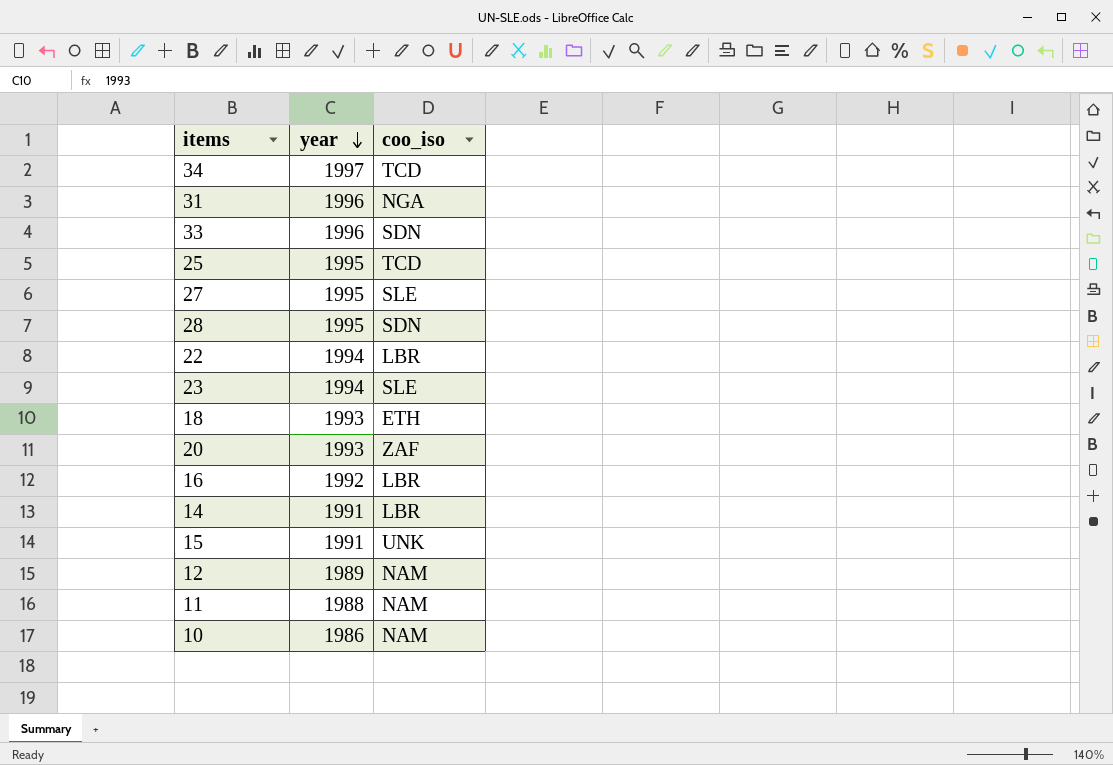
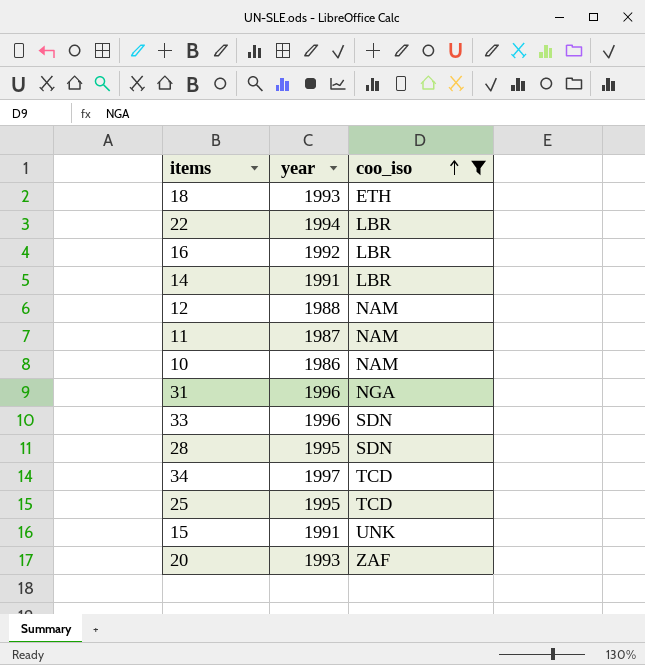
filter: none -> coo_iso != SLE
row order: year descending -> coo_iso ascending
12 | year: 1989 -> 1988
11 | year: 1988 -> 1987

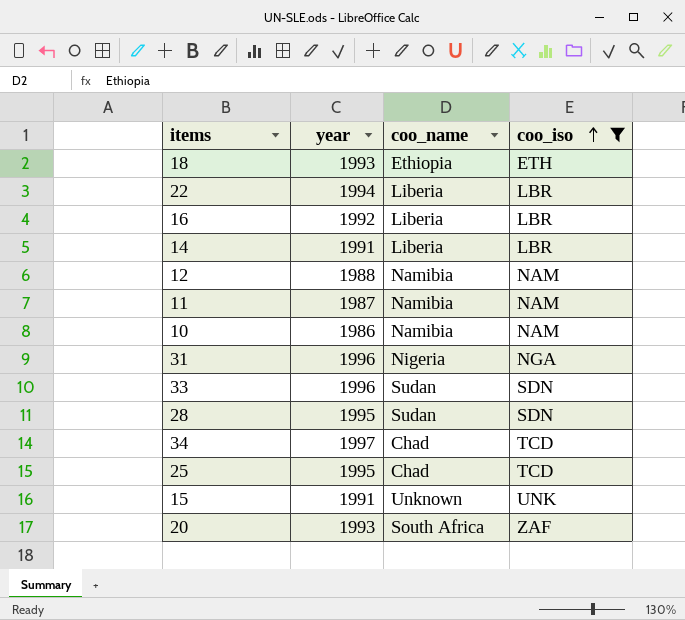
column coo_name | position: none -> 3

